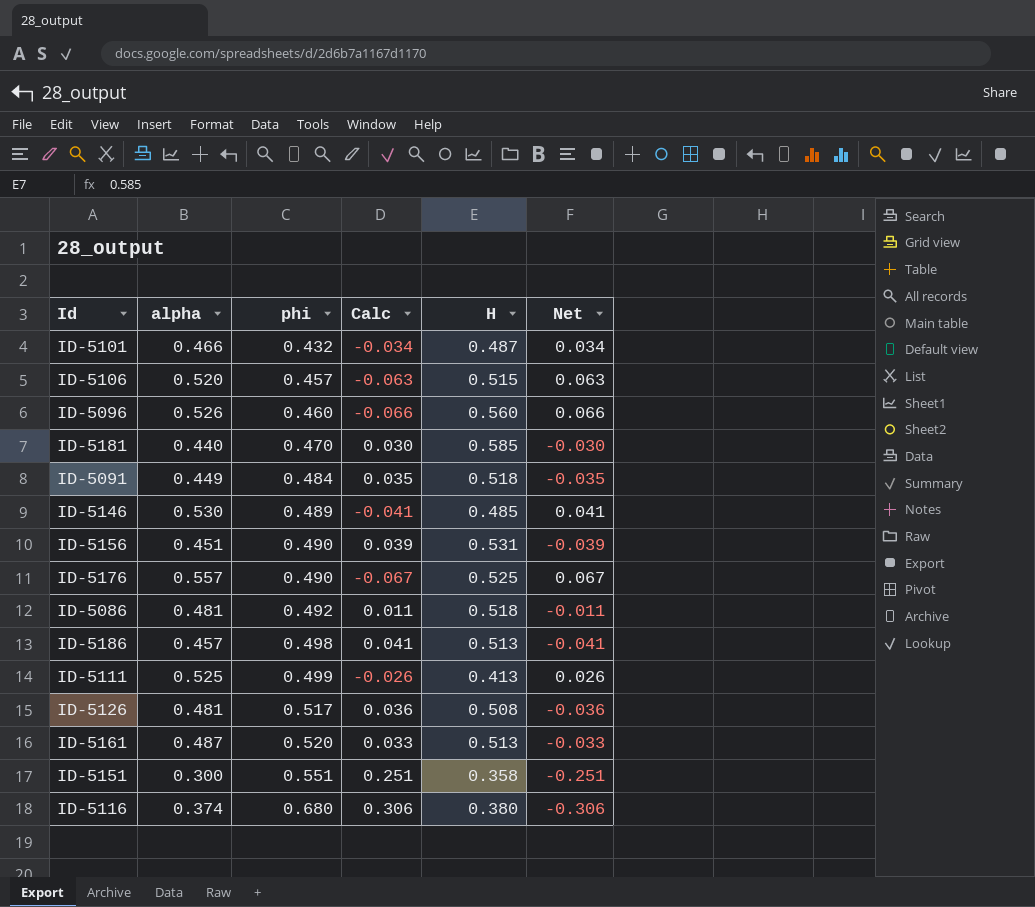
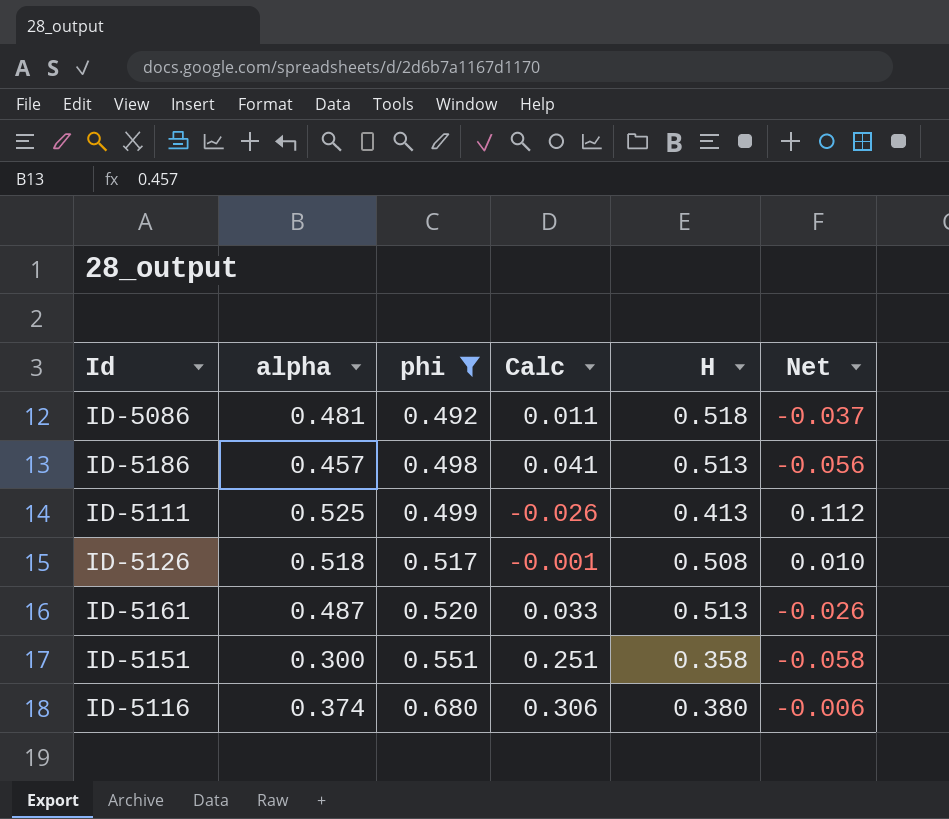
filter: none -> phi >= 0.492
column Net | formula: [alpha] - [phi] -> [alpha] - [H]
ID-5126 | alpha: 0.481 -> 0.518
ID-5126 | Calc: 0.036 -> -0.001

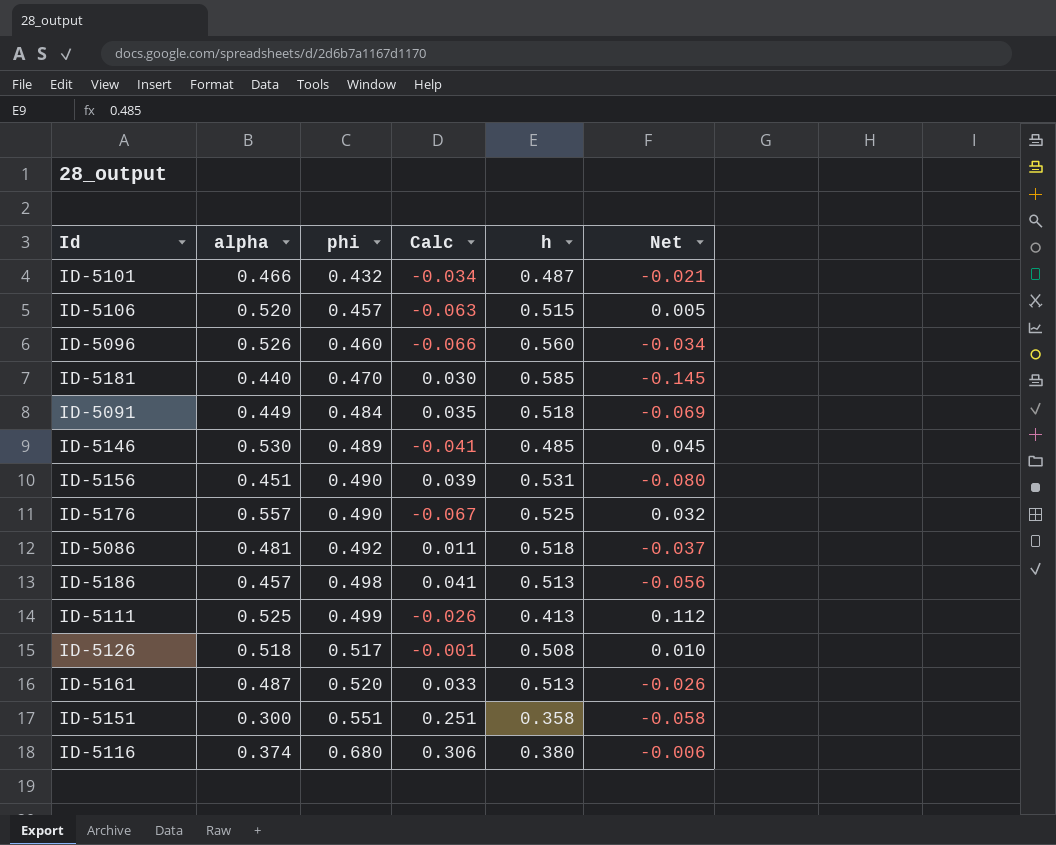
filter: phi >= 0.492 -> none
column name: H -> h

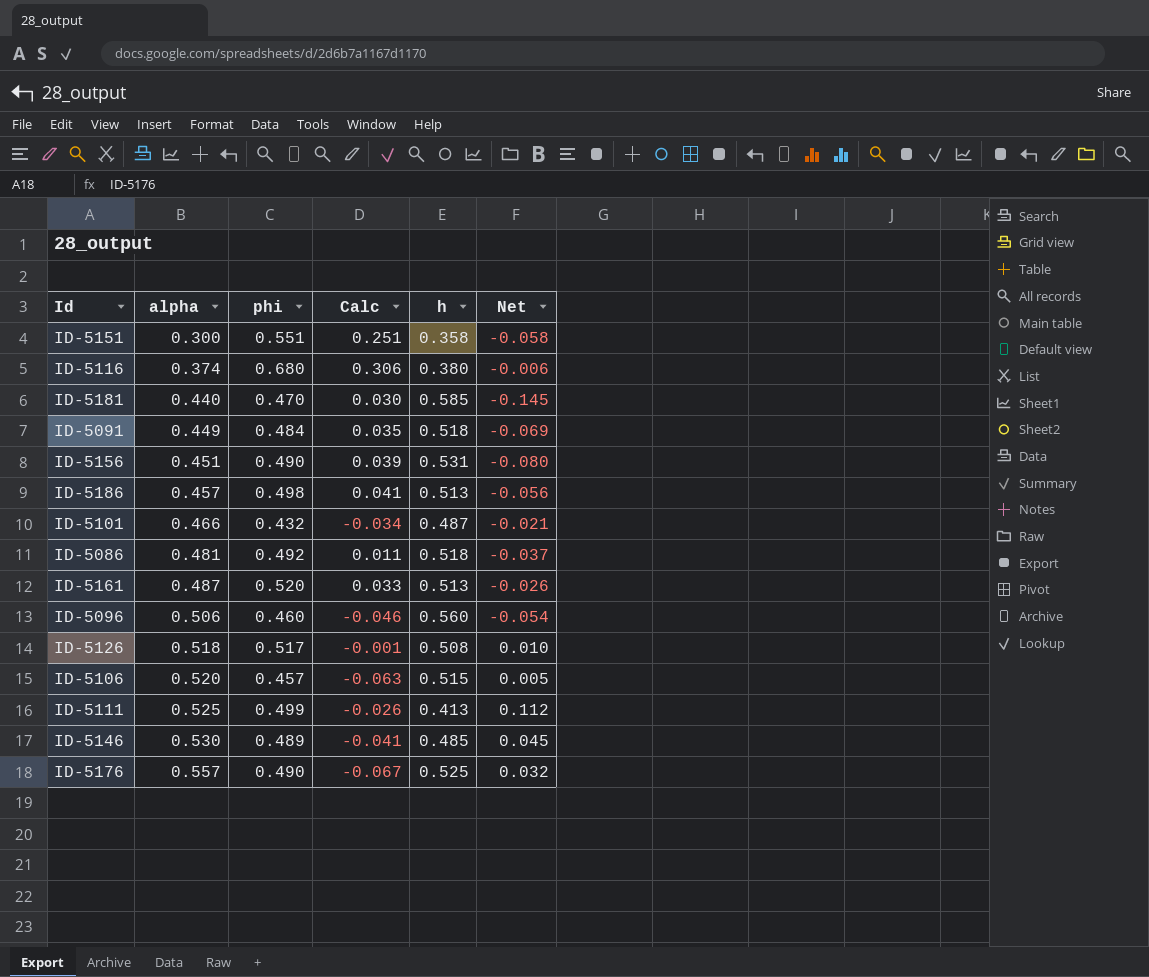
row order: phi ascending -> alpha ascending
ID-5096 | alpha: 0.526 -> 0.506
ID-5096 | Calc: -0.066 -> -0.046
ID-5096 | Net: -0.034 -> -0.054

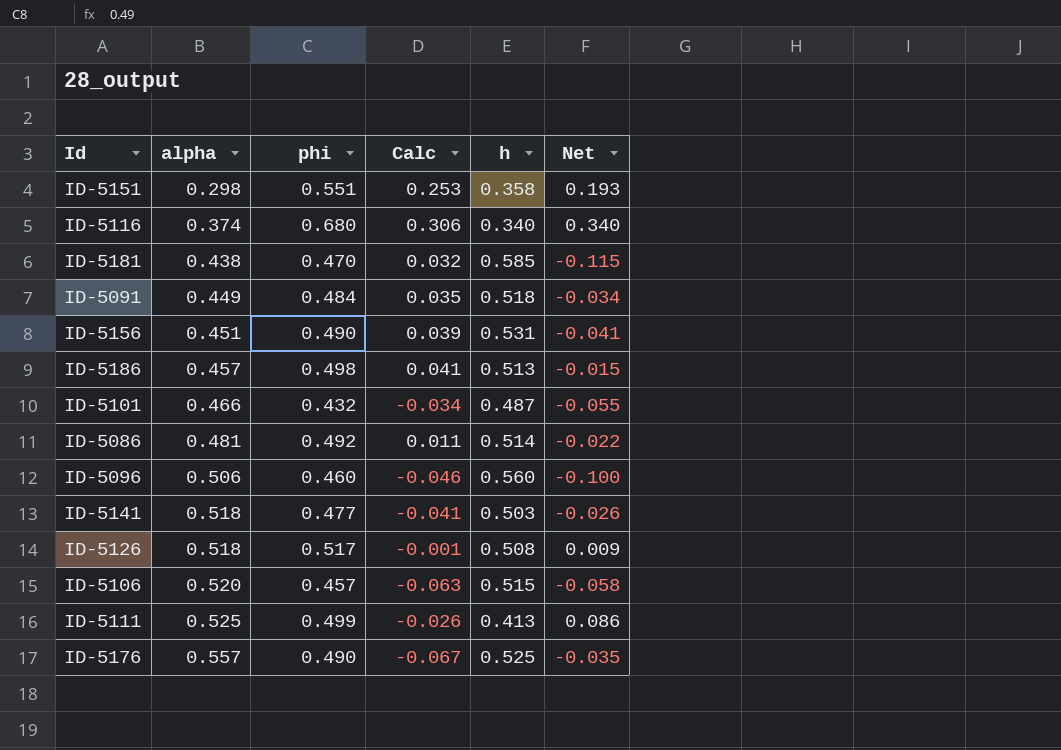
column Net | formula: [alpha] - [h] -> [phi] - [h]
row ID-5161: 0.487 | 0.520 | 0.033 | 0.513 | -0.026 -> none
row ID-5146: 0.530 | 0.489 | -0.041 | 0.485 | 0.045 -> none
ID-5151 | alpha: 0.300 -> 0.298
ID-5151 | Calc: 0.251 -> 0.253
ID-5116 | h: 0.380 -> 0.340
ID-5181 | alpha: 0.440 -> 0.438
ID-5181 | Calc: 0.030 -> 0.032
ID-5086 | h: 0.518 -> 0.514
row ID-5141: none -> 0.518 | 0.477 | -0.041 | 0.503 | -0.026

